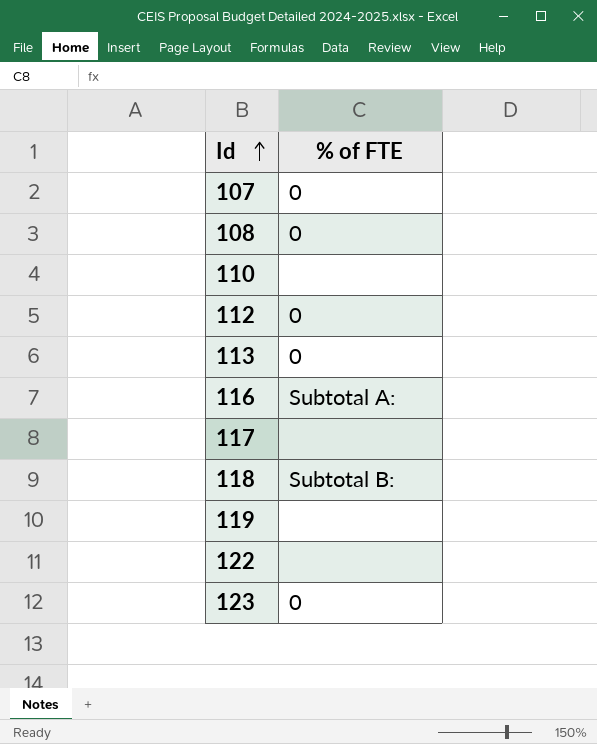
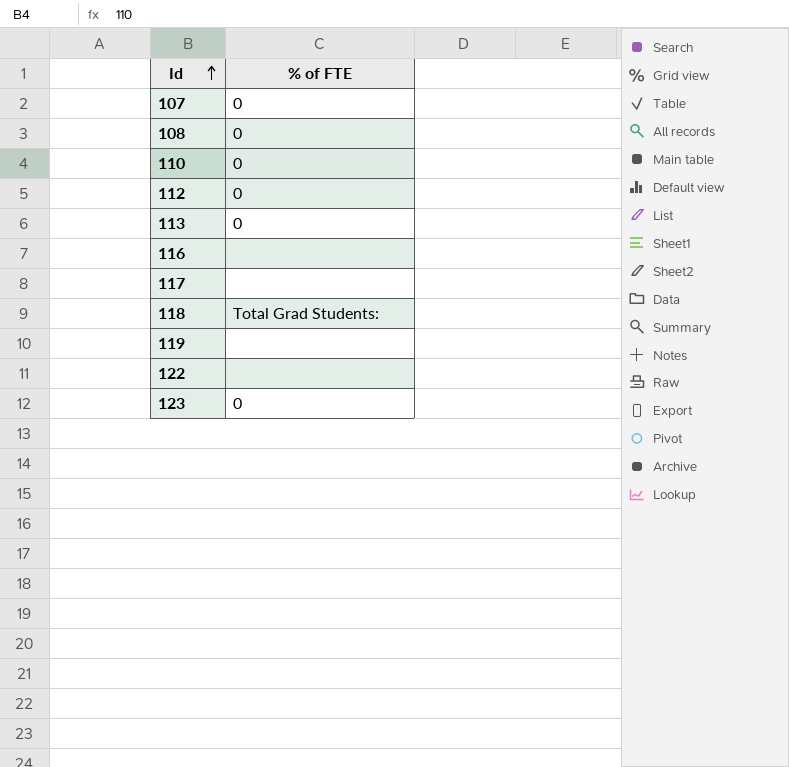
110 | % of FTE: none -> 0
116 | % of FTE: Subtotal A: -> none
118 | % of FTE: Subtotal B: -> Total Grad Students:

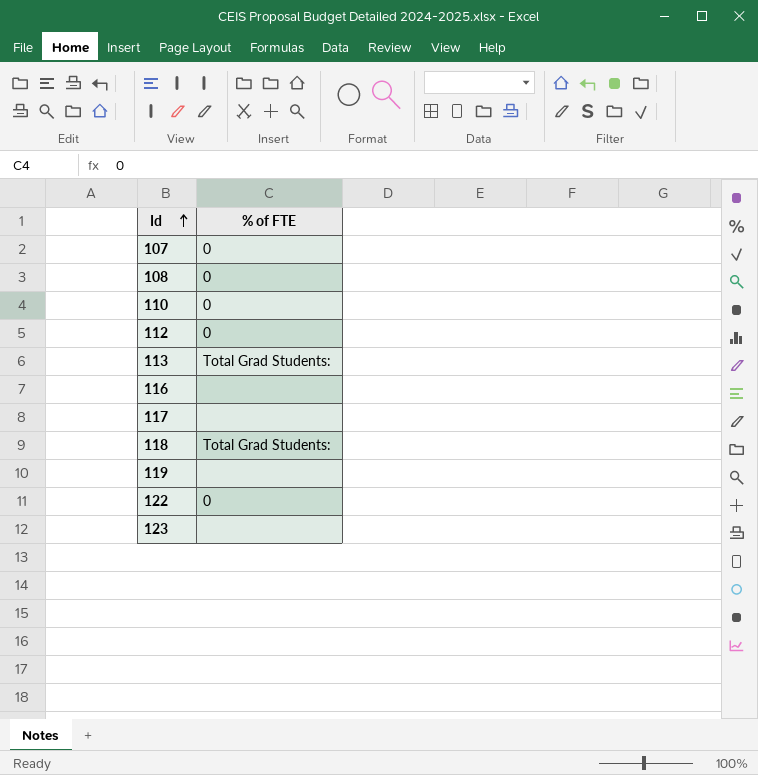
113 | % of FTE: 0 -> Total Grad Students:
122 | % of FTE: none -> 0
123 | % of FTE: 0 -> none

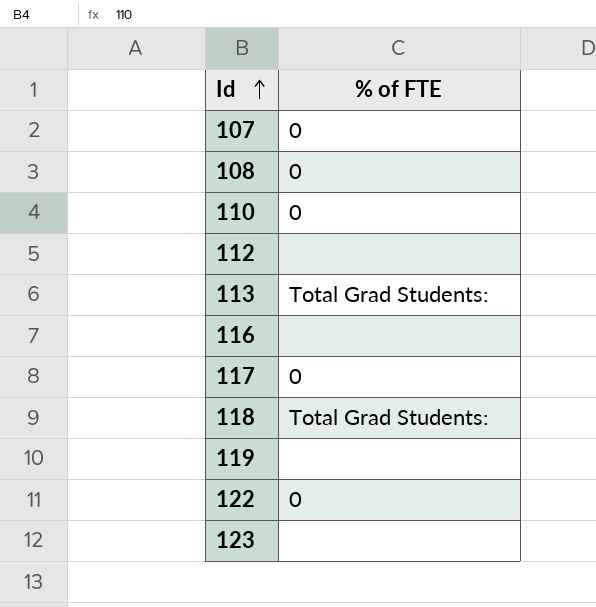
112 | % of FTE: 0 -> none
117 | % of FTE: none -> 0

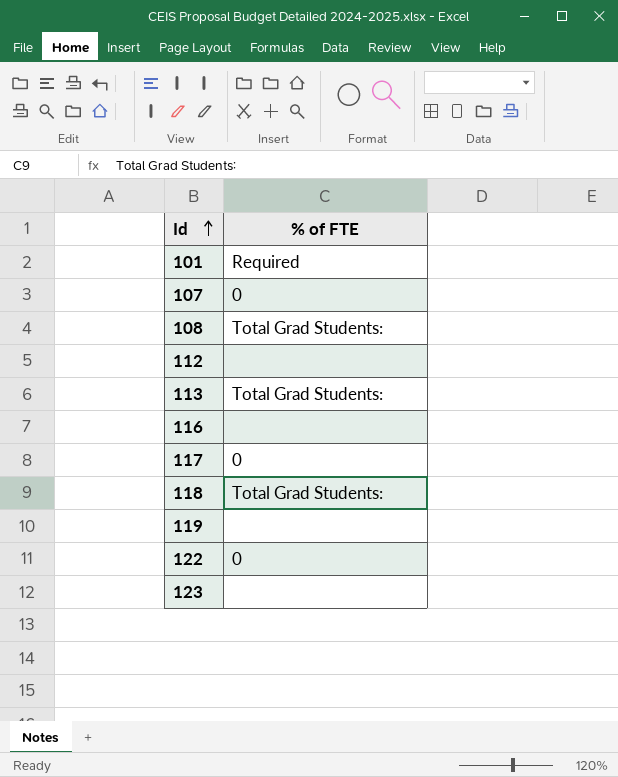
row 110: 0 -> none
row 101: none -> Required
108 | % of FTE: 0 -> Total Grad Students:

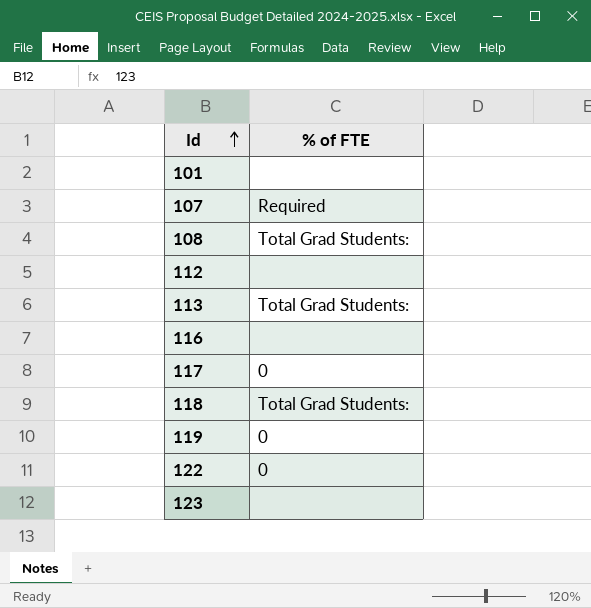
101 | % of FTE: Required -> none
107 | % of FTE: 0 -> Required
119 | % of FTE: none -> 0

